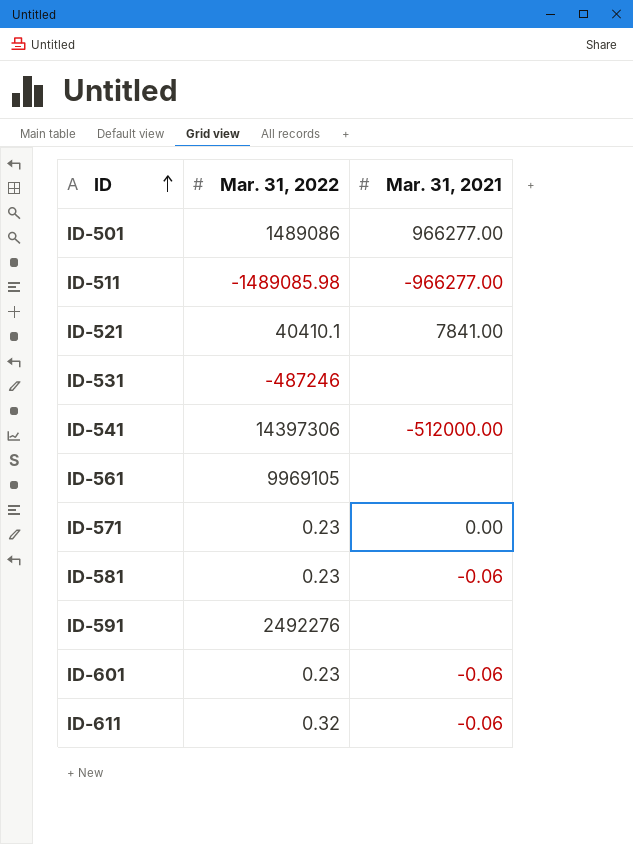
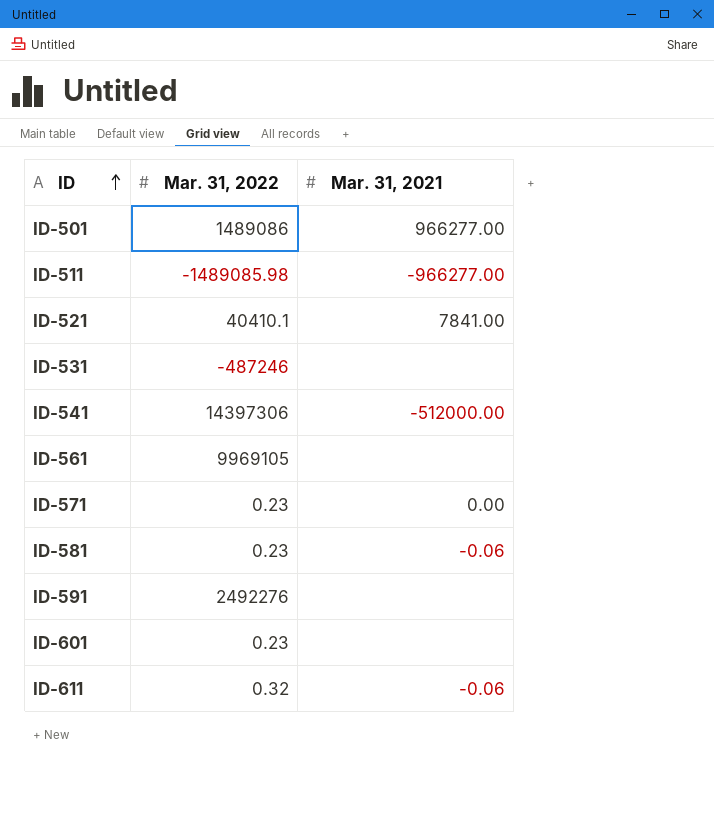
ID-601 | Mar. 31, 2021: -0.06 -> none

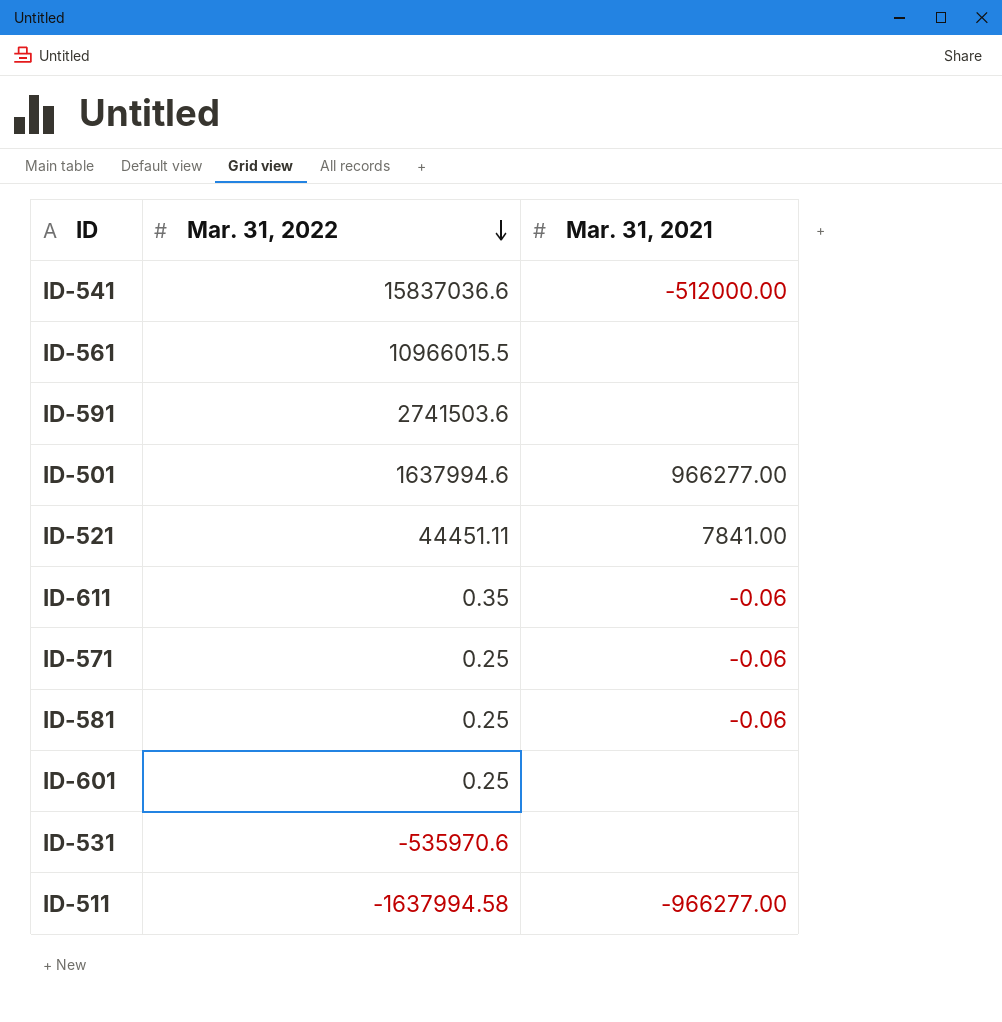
row order: ID ascending -> Mar. 31, 2022 descending
ID-541 | Mar. 31, 2022: 14397306 -> 15837036.6
ID-561 | Mar. 31, 2022: 9969105 -> 10966015.5
ID-591 | Mar. 31, 2022: 2492276 -> 2741503.6
ID-501 | Mar. 31, 2022: 1489086 -> 1637994.6
ID-521 | Mar. 31, 2022: 40410.1 -> 44451.11
ID-611 | Mar. 31, 2022: 0.32 -> 0.35
ID-571 | Mar. 31, 2022: 0.23 -> 0.25
ID-571 | Mar. 31, 2021: 0.00 -> -0.06
ID-581 | Mar. 31, 2022: 0.23 -> 0.25
ID-601 | Mar. 31, 2022: 0.23 -> 0.25
ID-531 | Mar. 31, 2022: -487246 -> -535970.6
ID-511 | Mar. 31, 2022: -1489085.98 -> -1637994.58

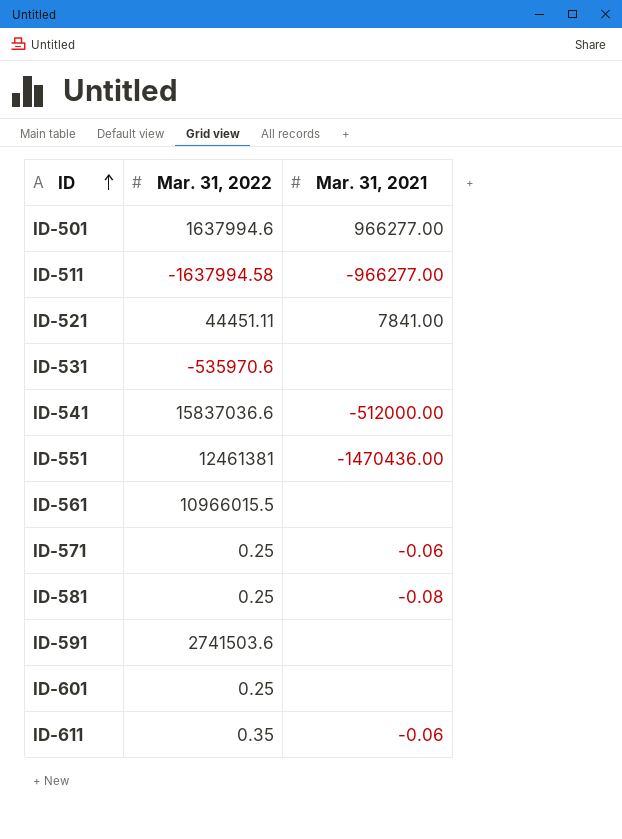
row order: Mar. 31, 2022 descending -> ID ascending
row ID-551: none -> 12461381 | -1470436.00
ID-581 | Mar. 31, 2021: -0.06 -> -0.08

